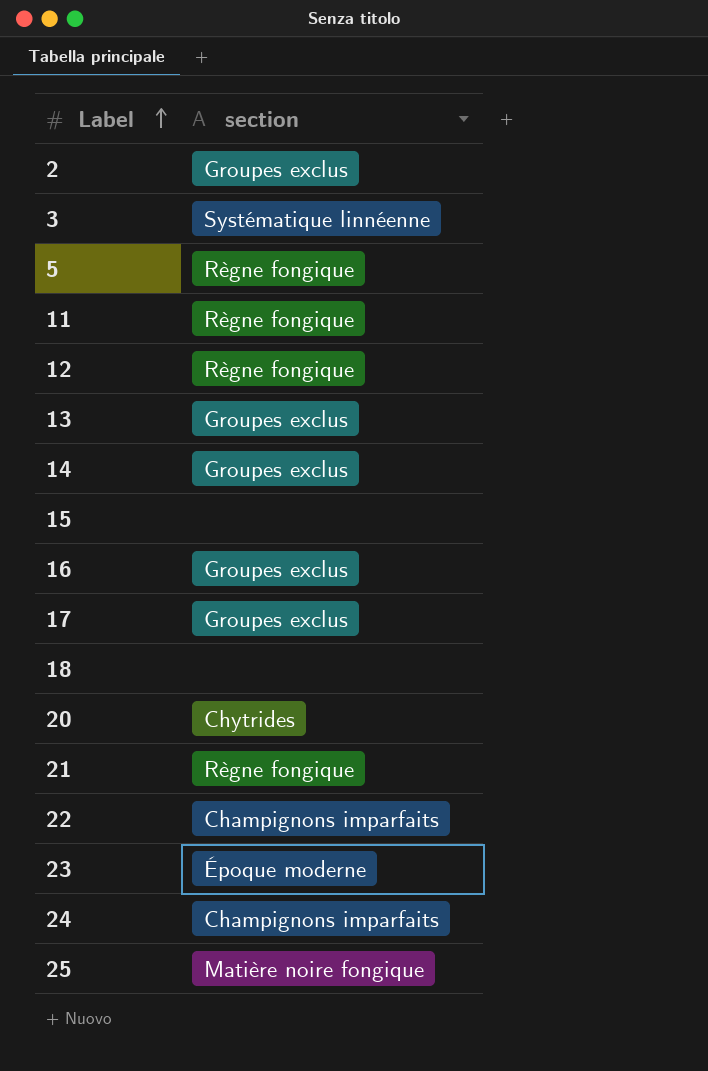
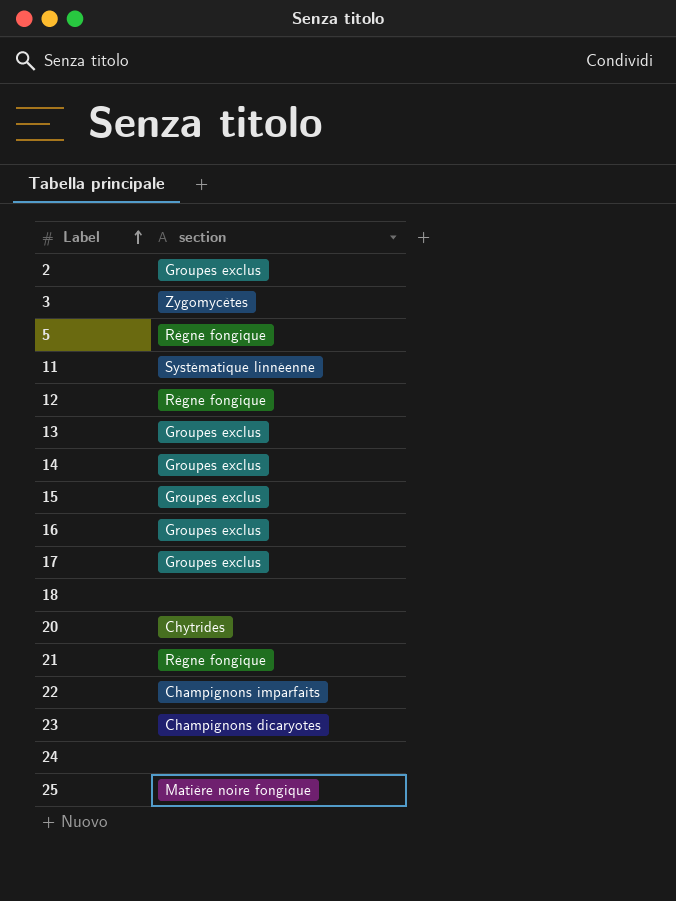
3 | section: Systématique linnéenne -> Zygomycètes
11 | section: Règne fongique -> Systématique linnéenne
15 | section: none -> Groupes exclus
23 | section: Époque moderne -> Champignons dicaryotes
24 | section: Champignons imparfaits -> none

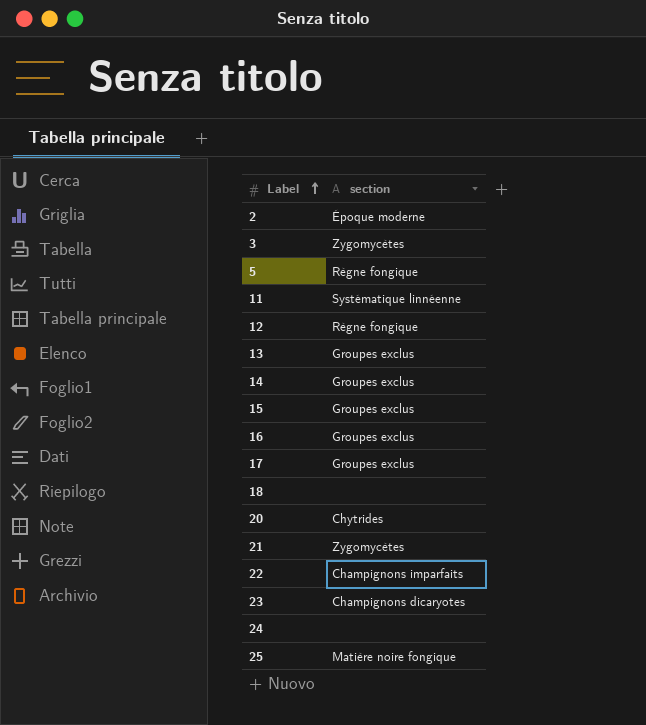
2 | section: Groupes exclus -> Époque moderne
21 | section: Règne fongique -> Zygomycètes

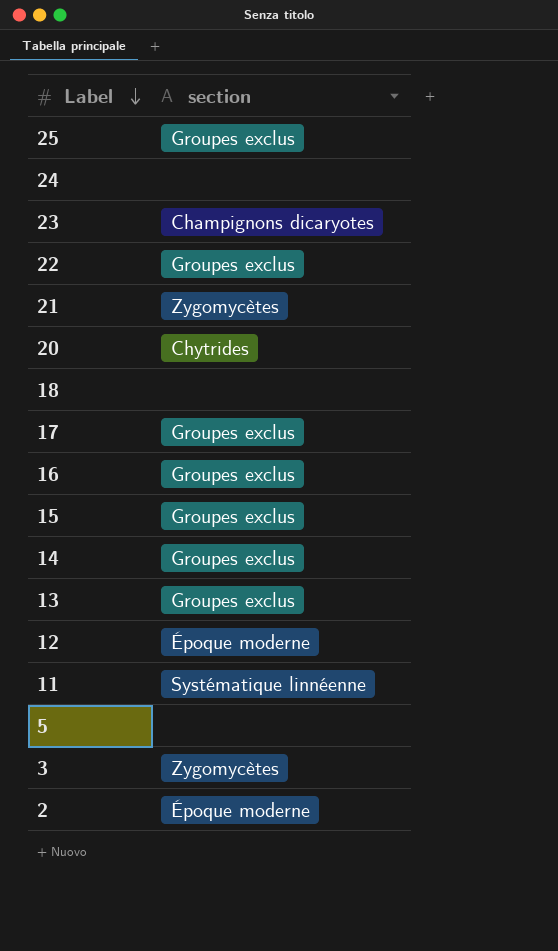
row order: Label ascending -> Label descending
25 | section: Matière noire fongique -> Groupes exclus
22 | section: Champignons imparfaits -> Groupes exclus
12 | section: Règne fongique -> Époque moderne
5 | section: Règne fongique -> none

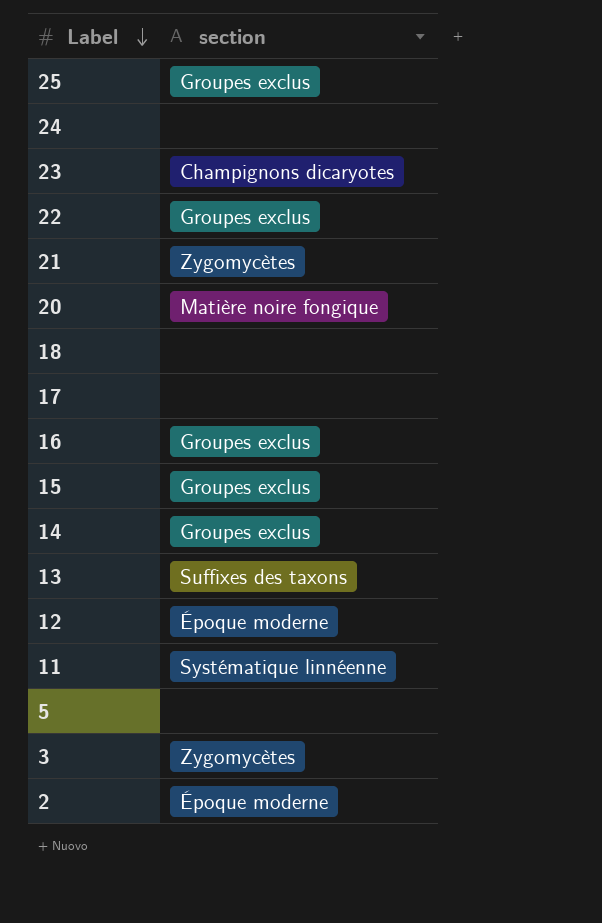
20 | section: Chytrides -> Matière noire fongique
17 | section: Groupes exclus -> none
13 | section: Groupes exclus -> Suffixes des taxons

